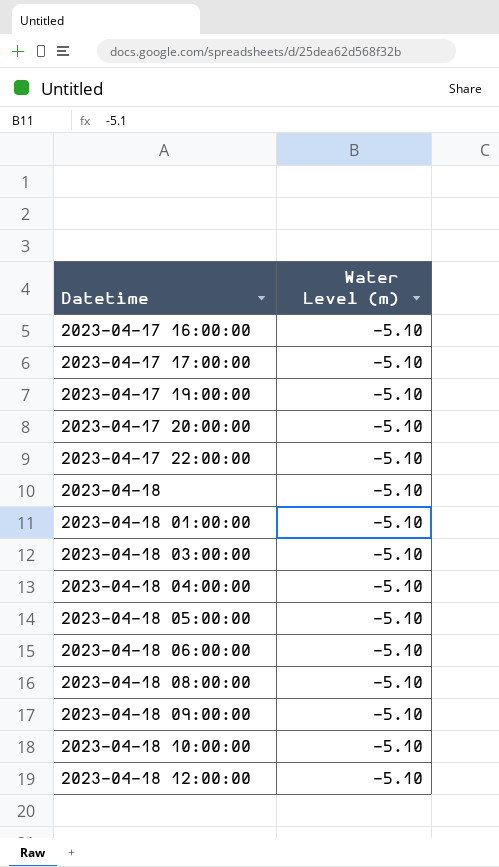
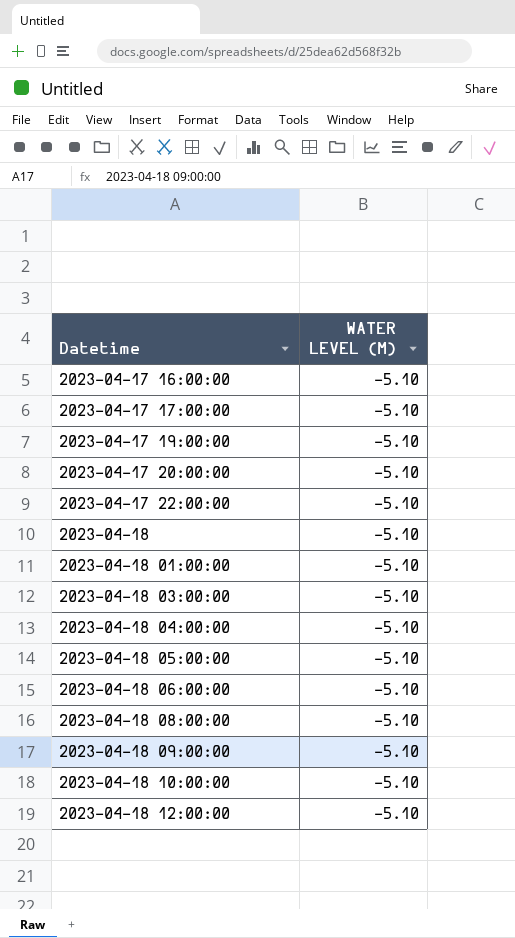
column name: Water Level (m) -> WATER LEVEL (M)

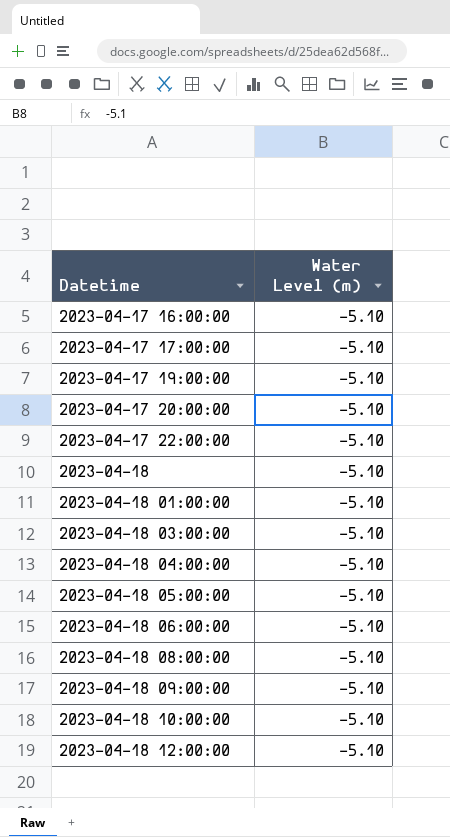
column name: WATER LEVEL (M) -> Water Level (m)

